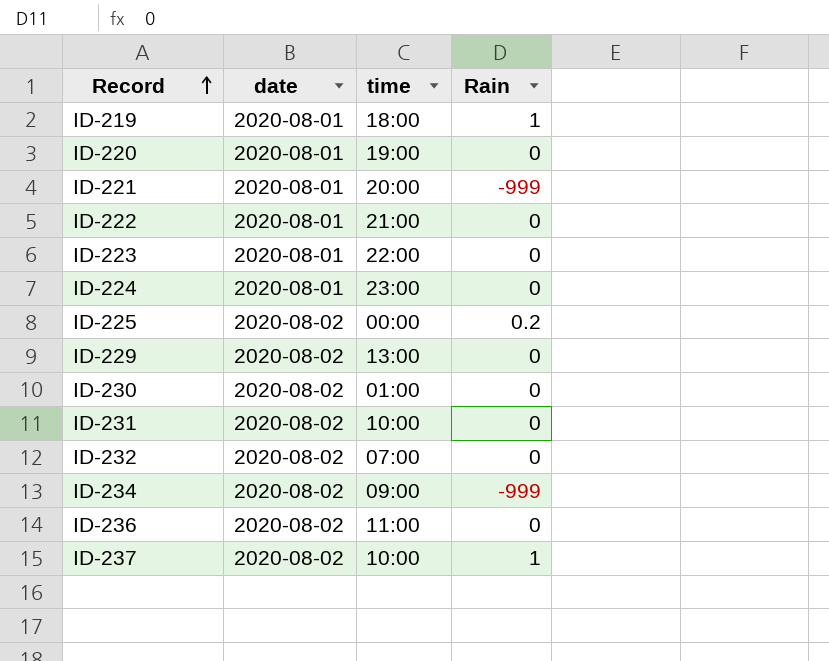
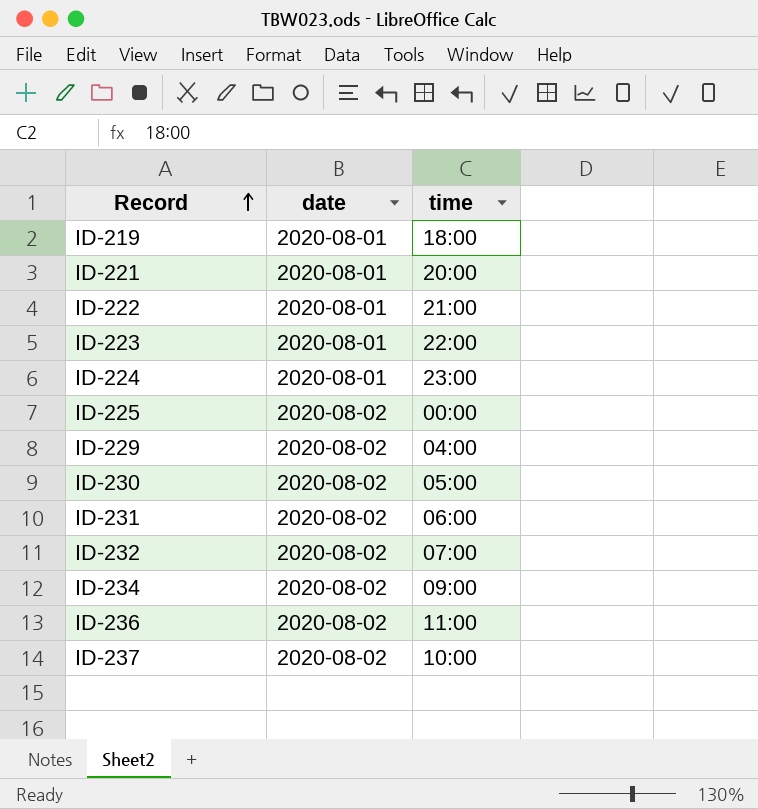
column Rain | position: 4 -> none
row ID-220: 2020-08-01 | 19:00 | 0 -> none
ID-229 | time: 13:00 -> 04:00
ID-230 | time: 01:00 -> 05:00
ID-231 | time: 10:00 -> 06:00

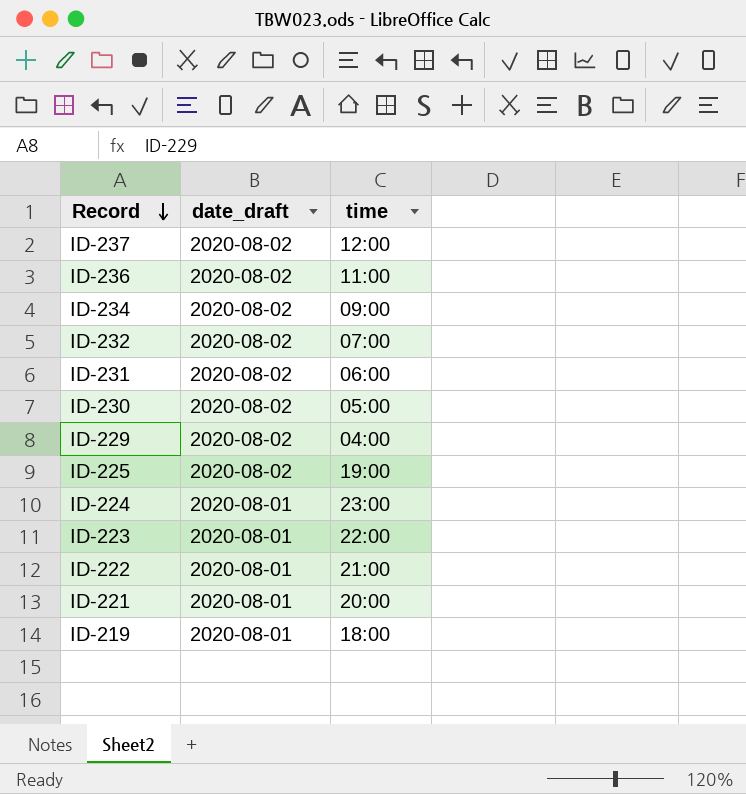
row order: Record ascending -> Record descending
column name: date -> date_draft
ID-237 | time: 10:00 -> 12:00
ID-225 | time: 00:00 -> 19:00

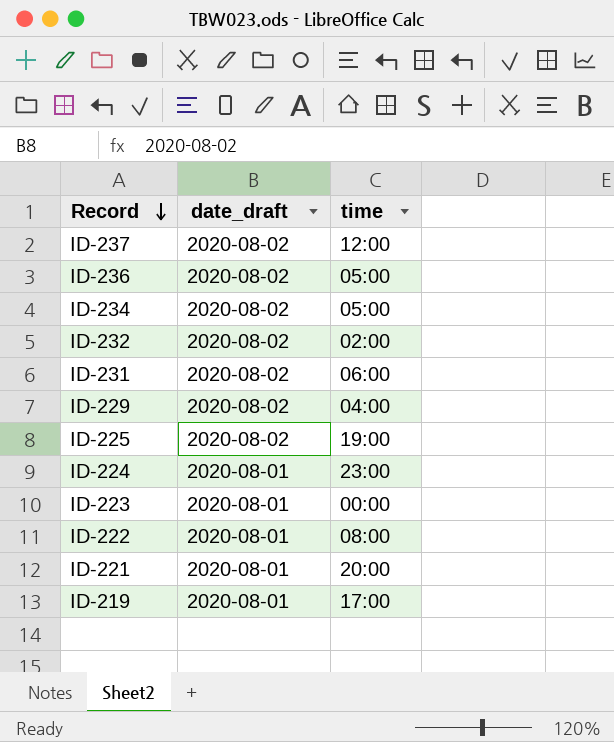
row ID-230: 2020-08-02 | 05:00 -> none
ID-236 | time: 11:00 -> 05:00
ID-234 | time: 09:00 -> 05:00
ID-232 | time: 07:00 -> 02:00
ID-223 | time: 22:00 -> 00:00
ID-222 | time: 21:00 -> 08:00
ID-219 | time: 18:00 -> 17:00

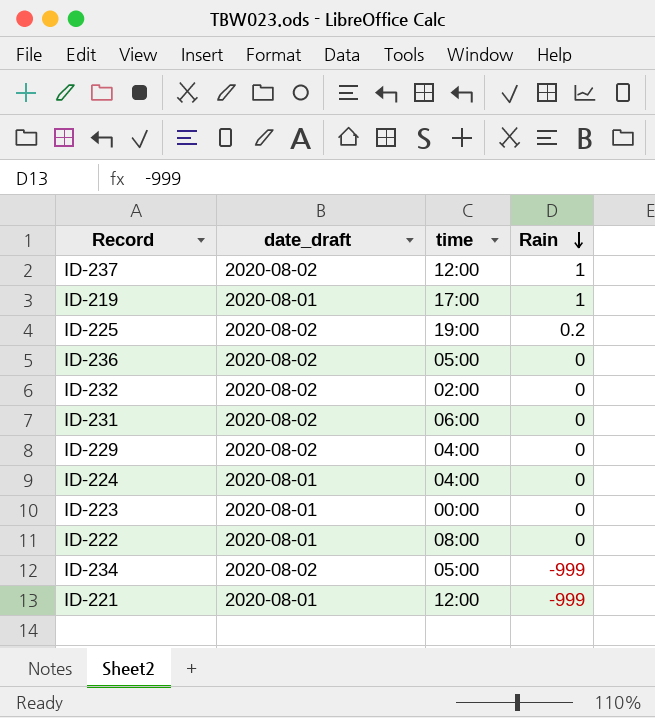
row order: Record descending -> Rain descending
column Rain | position: none -> 4
ID-224 | time: 23:00 -> 04:00
ID-221 | time: 20:00 -> 12:00

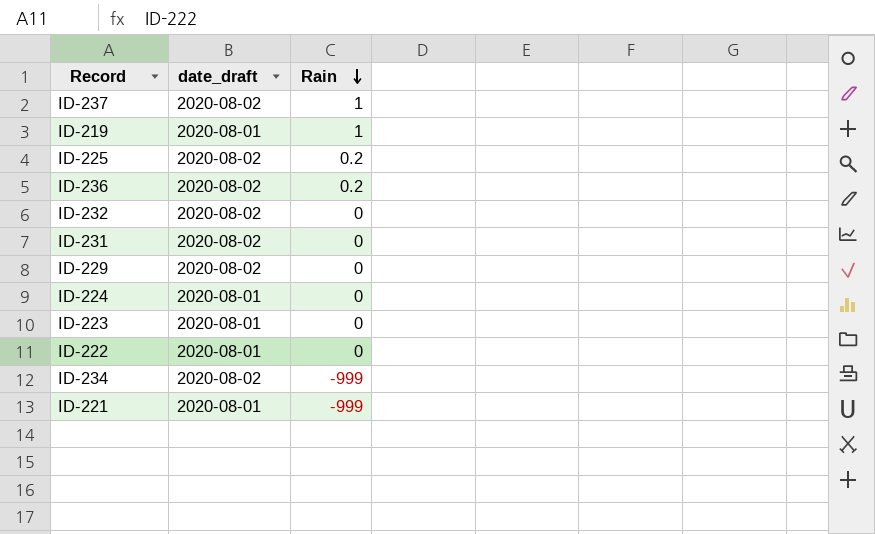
column time | position: 3 -> none
ID-236 | Rain: 0 -> 0.2

